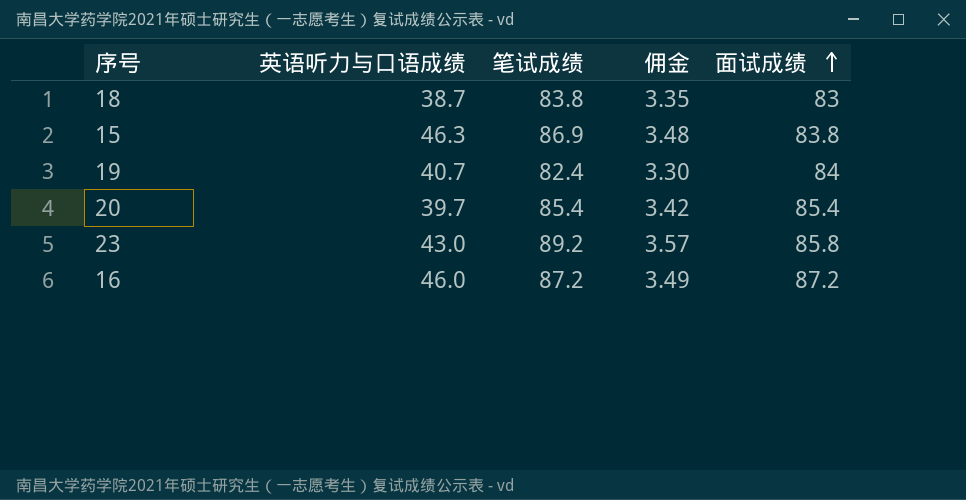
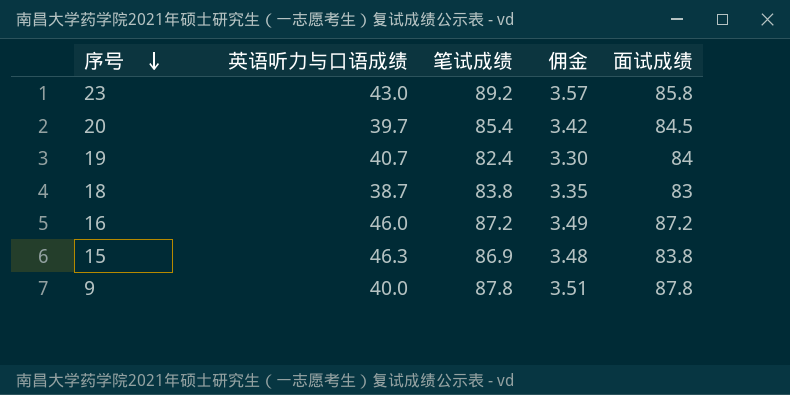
row order: 面试成绩 ascending -> 序号 descending
20 | 面试成绩: 85.4 -> 84.5
row 9: none -> 40.0 | 87.8 | 3.51 | 87.8

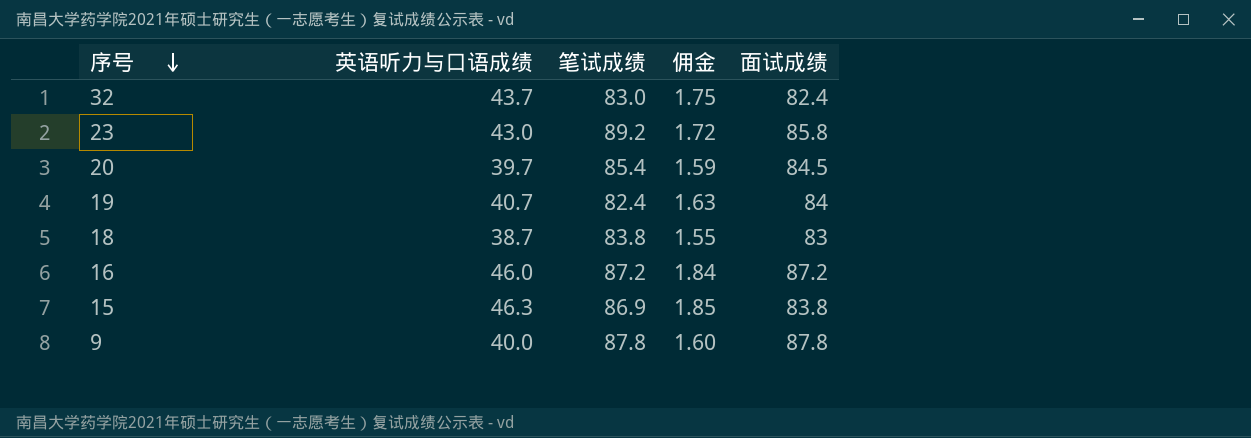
column 佣金 | formula: [笔试成绩] * 0.04 -> [英语听力与口语成绩] * 0.04
row 32: none -> 43.7 | 83.0 | 1.75 | 82.4

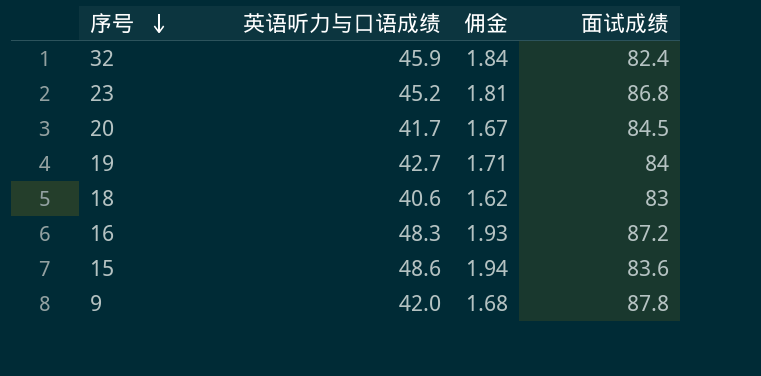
column 笔试成绩 | position: 3 -> none
32 | 英语听力与口语成绩: 43.7 -> 45.9
32 | 佣金: 1.75 -> 1.84
23 | 英语听力与口语成绩: 43.0 -> 45.2
23 | 佣金: 1.72 -> 1.81
23 | 面试成绩: 85.8 -> 86.8
20 | 英语听力与口语成绩: 39.7 -> 41.7
20 | 佣金: 1.59 -> 1.67
19 | 英语听力与口语成绩: 40.7 -> 42.7
19 | 佣金: 1.63 -> 1.71
18 | 英语听力与口语成绩: 38.7 -> 40.6
18 | 佣金: 1.55 -> 1.62
16 | 英语听力与口语成绩: 46.0 -> 48.3
16 | 佣金: 1.84 -> 1.93
15 | 英语听力与口语成绩: 46.3 -> 48.6
15 | 佣金: 1.85 -> 1.94
15 | 面试成绩: 83.8 -> 83.6
9 | 英语听力与口语成绩: 40.0 -> 42.0
9 | 佣金: 1.60 -> 1.68

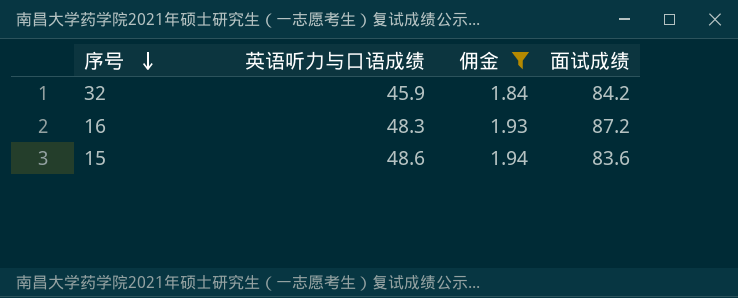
filter: none -> 佣金 >= 1.84
32 | 面试成绩: 82.4 -> 84.2

